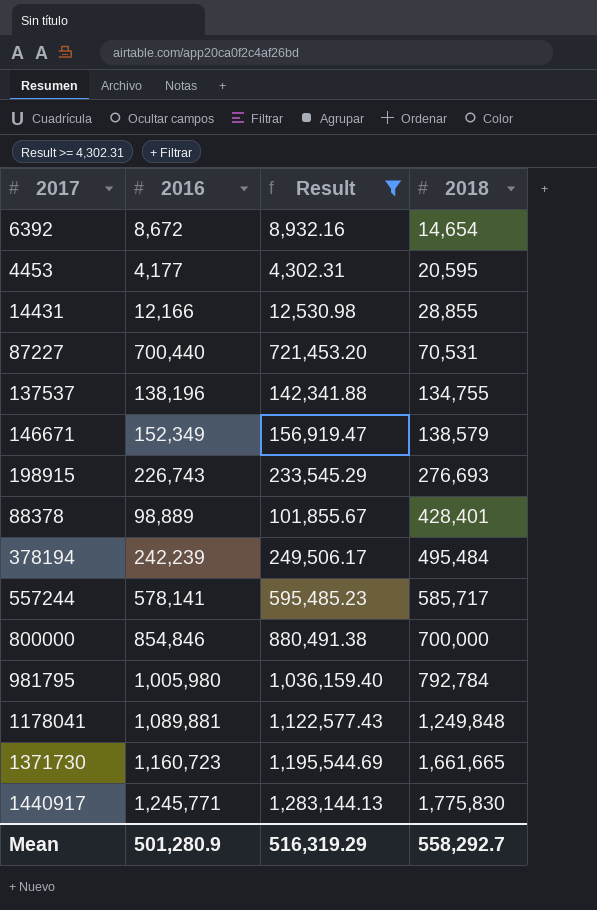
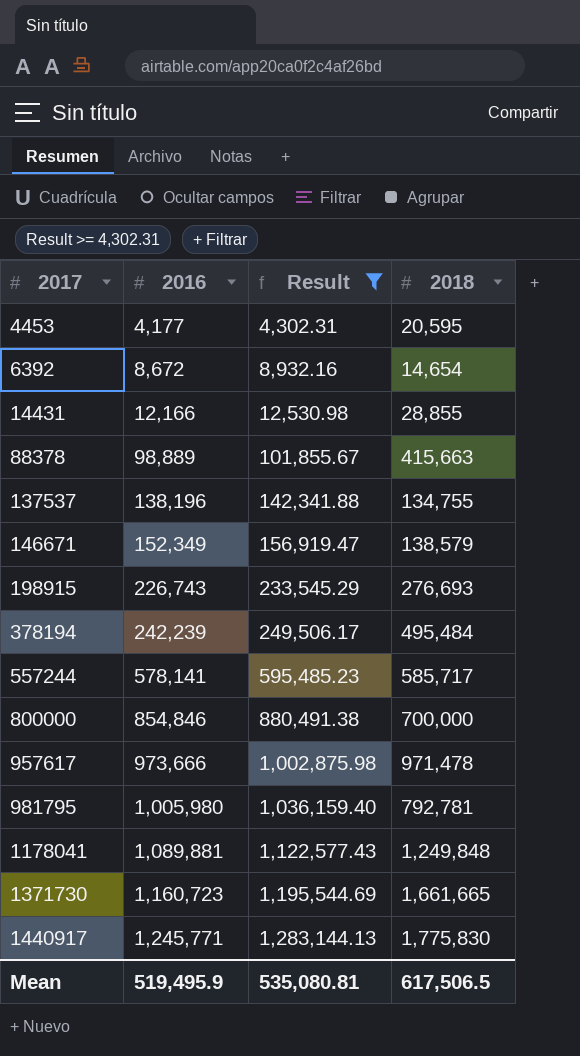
row order: 2018 ascending -> 2017 ascending
row 87227: 700,440 | 721,453.20 | 70,531 -> none
88378 | 2018: 428,401 -> 415,663
row 957617: none -> 973,666 | 1,002,875.98 | 971,478
981795 | 2018: 792,784 -> 792,781
Mean | 2016: 501,280.9 -> 519,495.9
Mean | Result: 516,319.29 -> 535,080.81
Mean | 2018: 558,292.7 -> 617,506.5

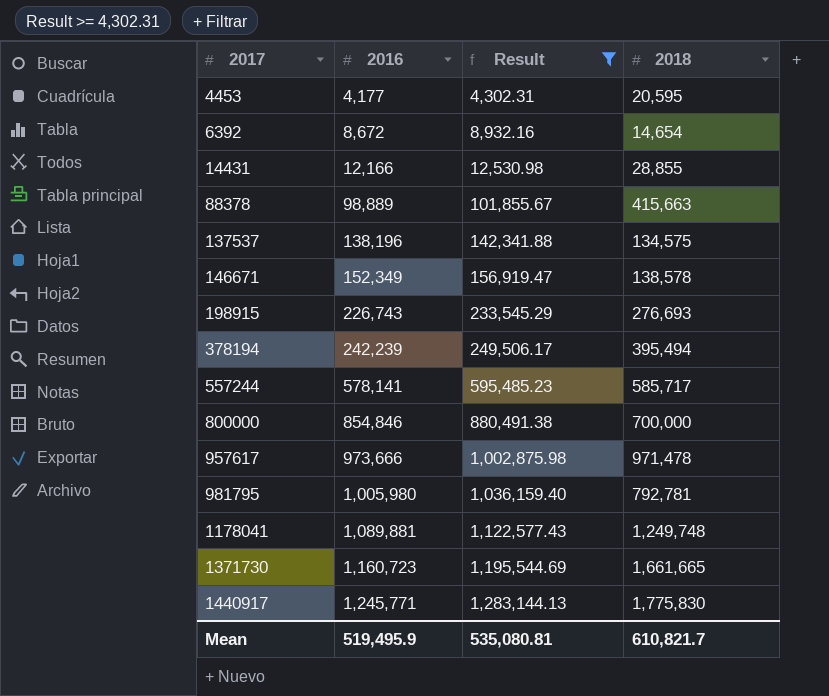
137537 | 2018: 134,755 -> 134,575
146671 | 2018: 138,579 -> 138,578
378194 | 2018: 495,484 -> 395,494
1178041 | 2018: 1,249,848 -> 1,249,748
Mean | 2018: 617,506.5 -> 610,821.7

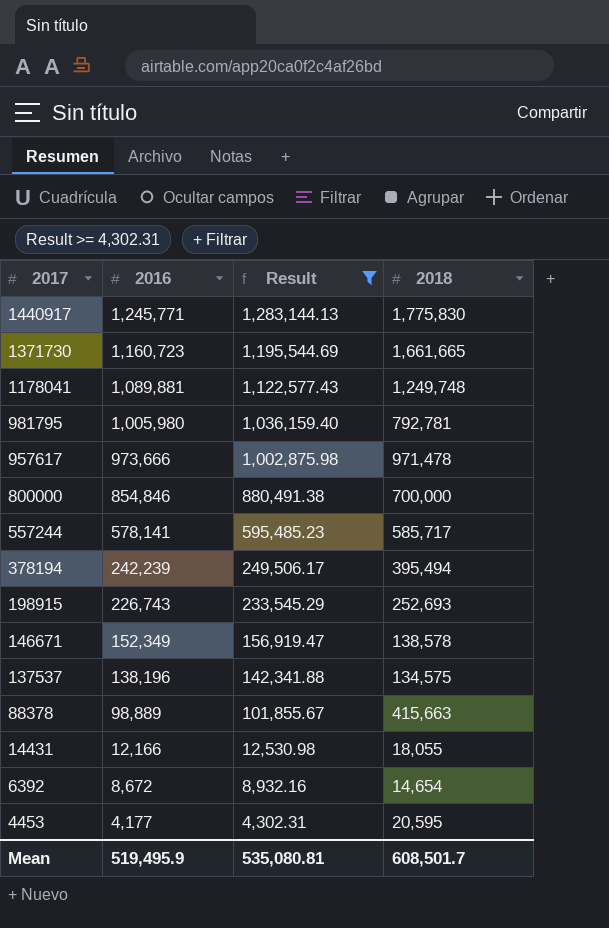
row order: 2017 ascending -> 2017 descending
198915 | 2018: 276,693 -> 252,693
14431 | 2018: 28,855 -> 18,055
Mean | 2018: 610,821.7 -> 608,501.7

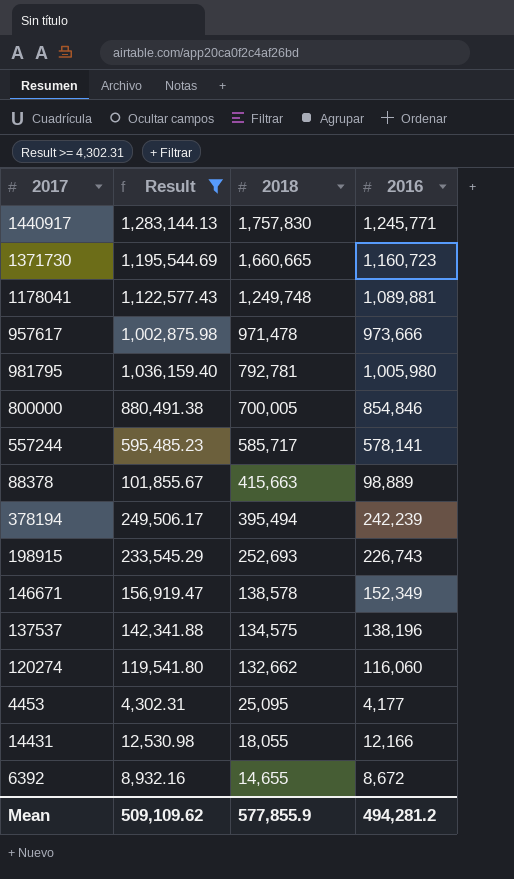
row order: 2017 descending -> 2018 descending
column 2016 | position: 2 -> 4
1440917 | 2018: 1,775,830 -> 1,757,830
1371730 | 2018: 1,661,665 -> 1,660,665
800000 | 2018: 700,000 -> 700,005
row 120274: none -> 119,541.80 | 132,662 | 116,060
4453 | 2018: 20,595 -> 25,095
6392 | 2018: 14,654 -> 14,655
Mean | Result: 535,080.81 -> 509,109.62
Mean | 2018: 608,501.7 -> 577,855.9
Mean | 2016: 519,495.9 -> 494,281.2

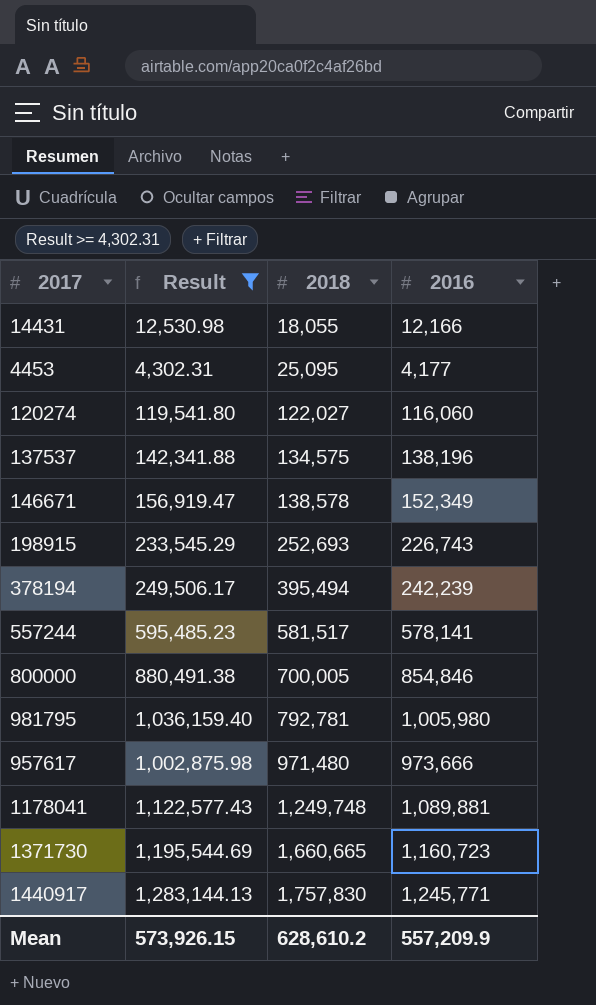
row order: 2018 descending -> 2018 ascending
row 88378: 101,855.67 | 415,663 | 98,889 -> none
row 6392: 8,932.16 | 14,655 | 8,672 -> none
120274 | 2018: 132,662 -> 122,027
557244 | 2018: 585,717 -> 581,517
957617 | 2018: 971,478 -> 971,480
Mean | Result: 509,109.62 -> 573,926.15
Mean | 2018: 577,855.9 -> 628,610.2
Mean | 2016: 494,281.2 -> 557,209.9

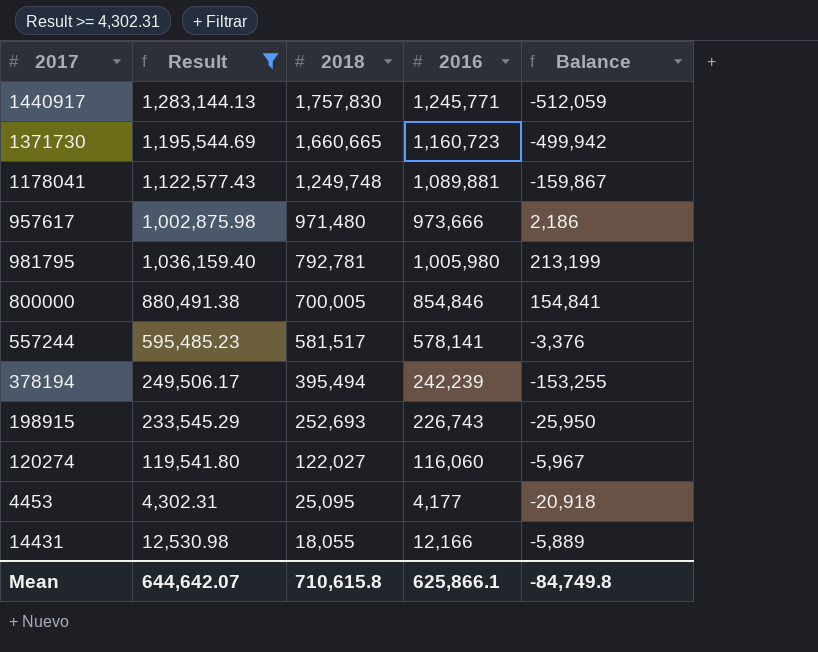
row order: 2018 ascending -> 2018 descending
column Balance | formula: none -> [2016] - [2018]
row 137537: 142,341.88 | 134,575 | 138,196 -> none
row 146671: 156,919.47 | 138,578 | 152,349 -> none
Mean | Result: 573,926.15 -> 644,642.07
Mean | 2018: 628,610.2 -> 710,615.8
Mean | 2016: 557,209.9 -> 625,866.1

